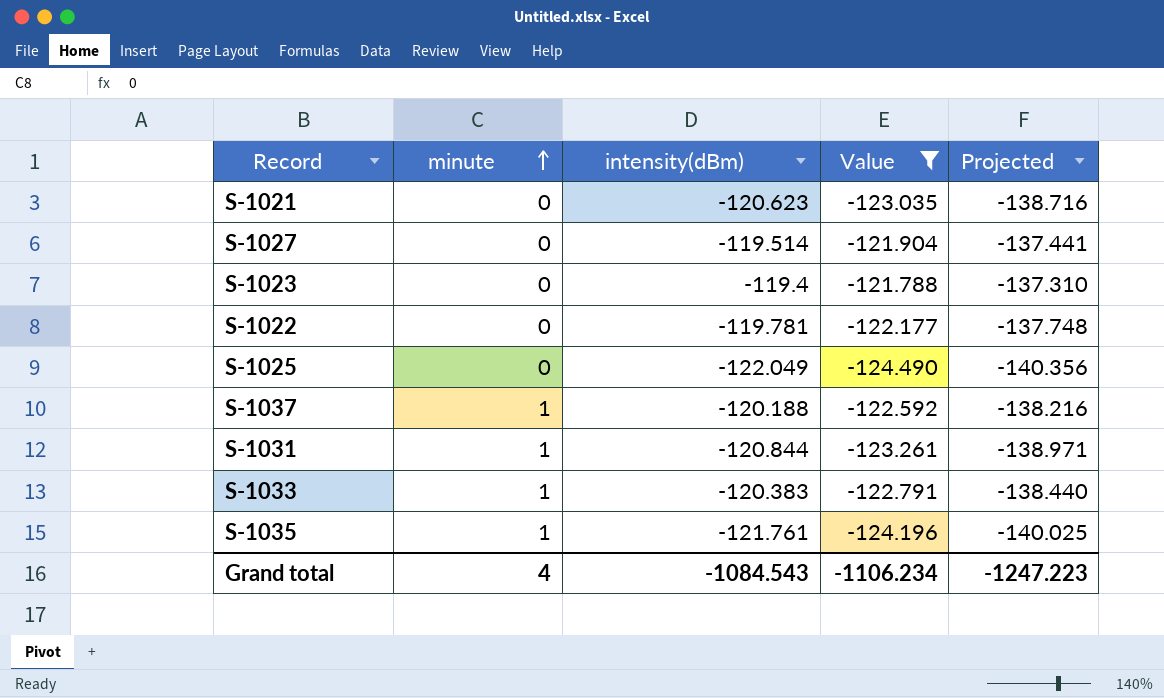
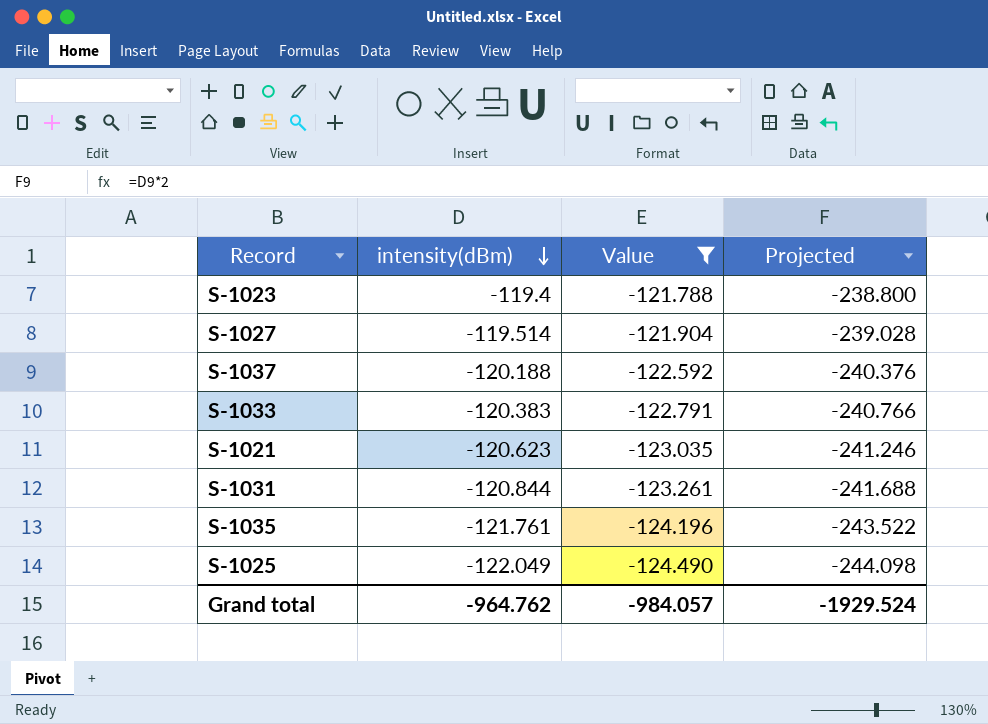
row order: minute ascending -> intensity(dBm) descending
column minute | position: 2 -> none
column Projected | formula: [intensity(dBm)] * 1.15 -> [intensity(dBm)] * 2
row S-1022: 0 | -119.781 | -122.177 | -137.748 -> none
Grand total | intensity(dBm): -1084.543 -> -964.762
Grand total | Value: -1106.234 -> -984.057
Grand total | Projected: -1247.223 -> -1929.524

